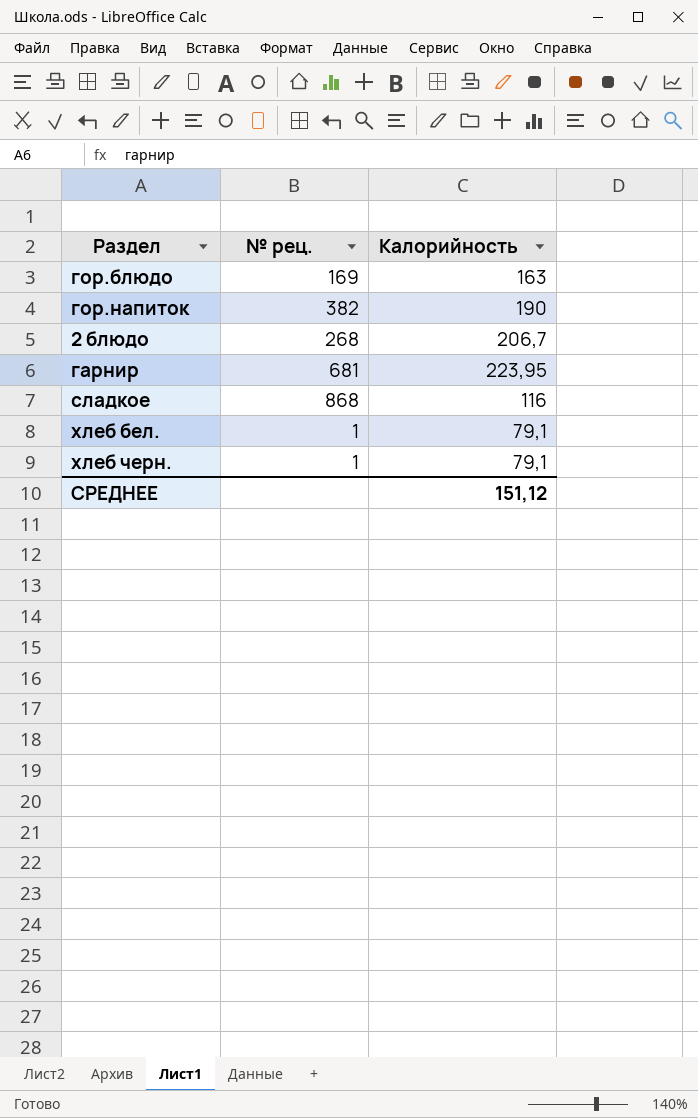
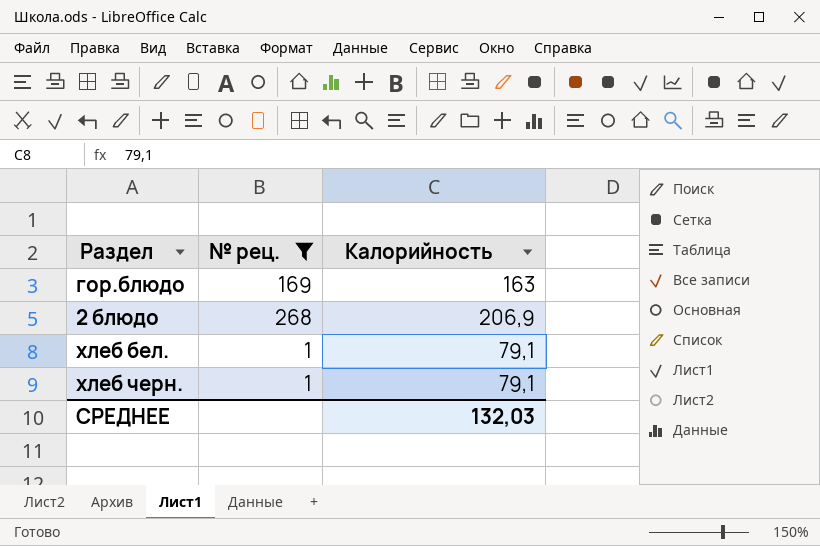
filter: none -> № рец. <= 268
2 блюдо | Калорийность: 206,7 -> 206,9
СРЕДНЕЕ | Калорийность: 151,12 -> 132,03

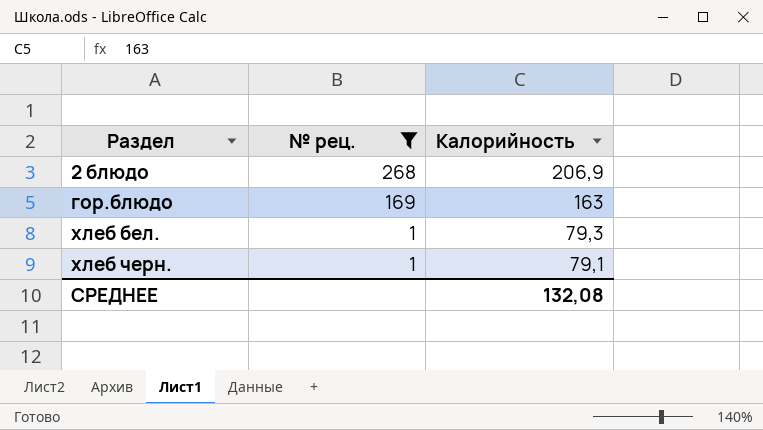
row order: none -> Раздел ascending
хлеб бел. | Калорийность: 79,1 -> 79,3
СРЕДНЕЕ | Калорийность: 132,03 -> 132,08

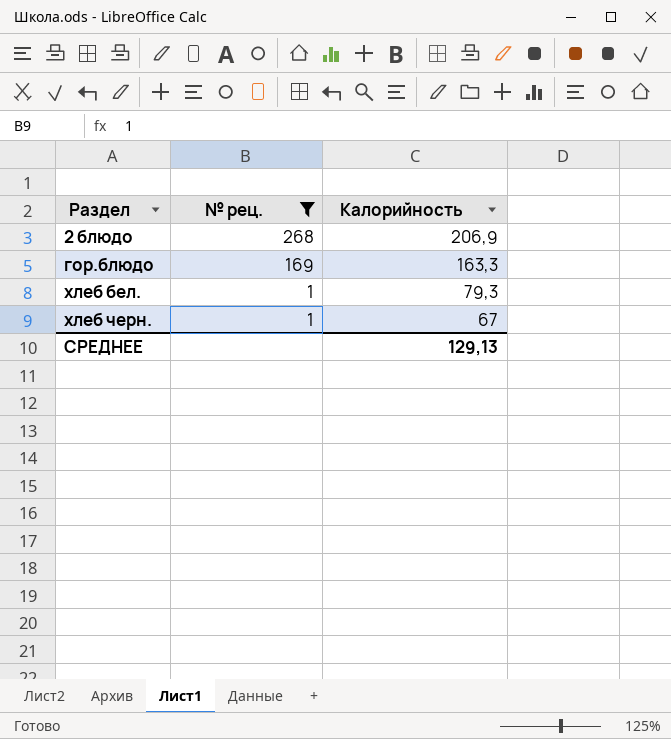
гор.блюдо | Калорийность: 163 -> 163,3
хлеб черн. | Калорийность: 79,1 -> 67
СРЕДНЕЕ | Калорийность: 132,08 -> 129,13

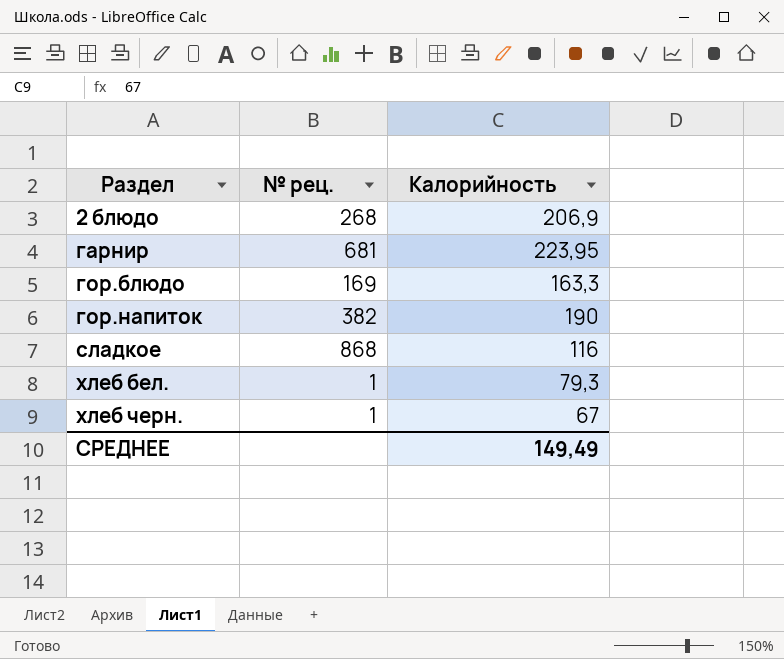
filter: № рец. <= 268 -> none
СРЕДНЕЕ | Калорийность: 129,13 -> 149,49

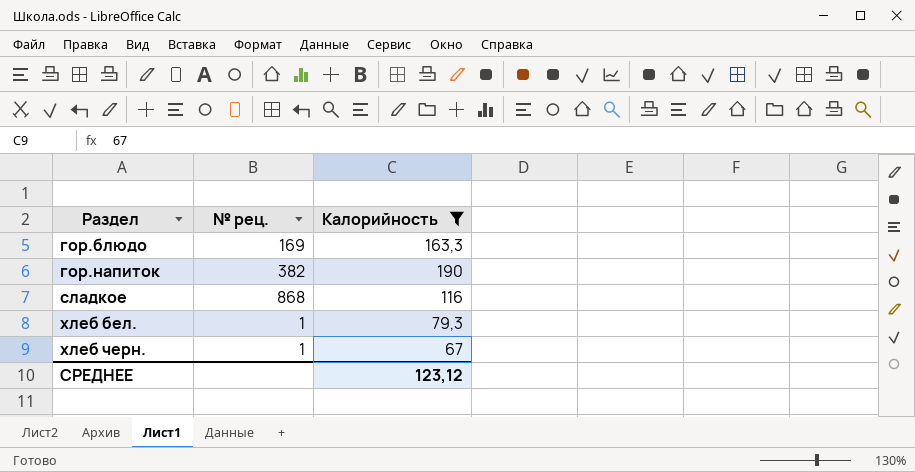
filter: none -> Калорийность <= 190
СРЕДНЕЕ | Калорийность: 149,49 -> 123,12

